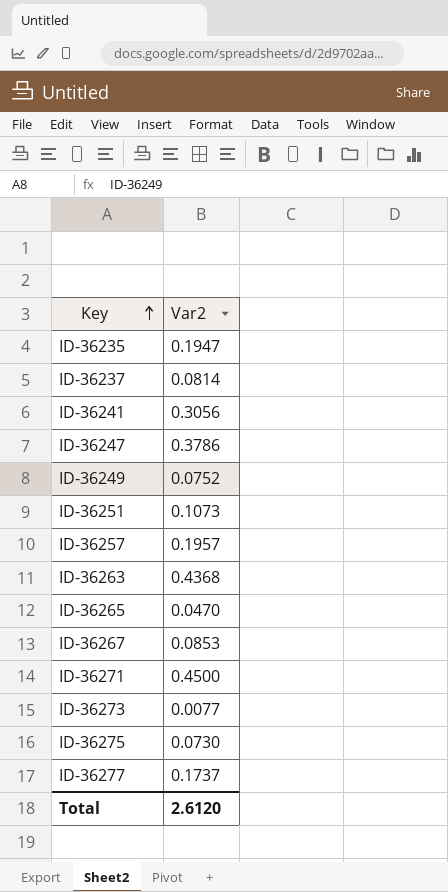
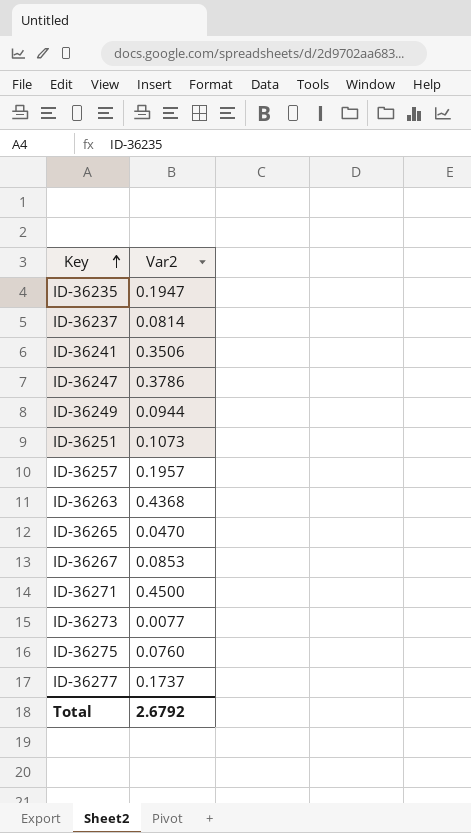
ID-36241 | Var2: 0.3056 -> 0.3506
ID-36249 | Var2: 0.0752 -> 0.0944
ID-36275 | Var2: 0.0730 -> 0.0760
Total | Var2: 2.6120 -> 2.6792

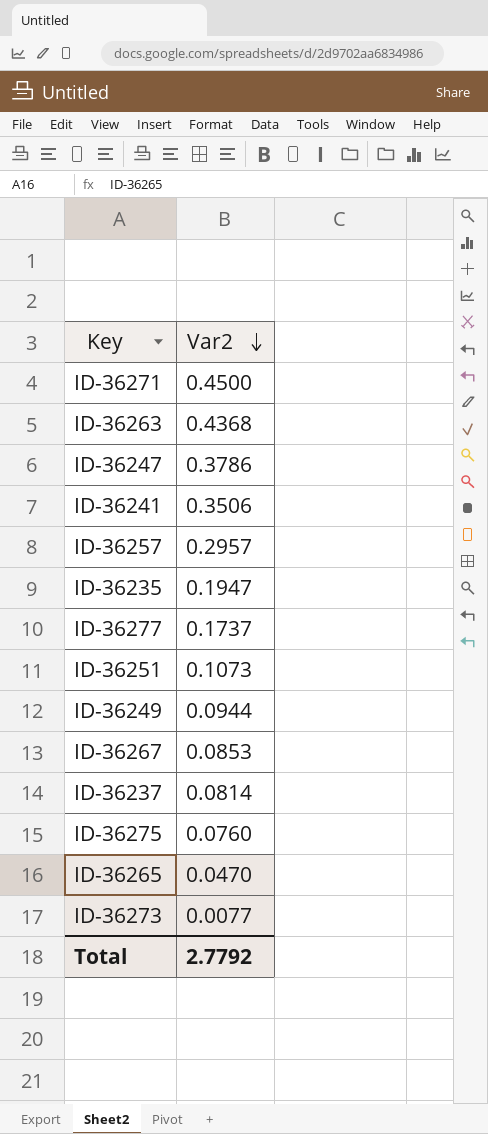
row order: Key ascending -> Var2 descending
ID-36257 | Var2: 0.1957 -> 0.2957
Total | Var2: 2.6792 -> 2.7792

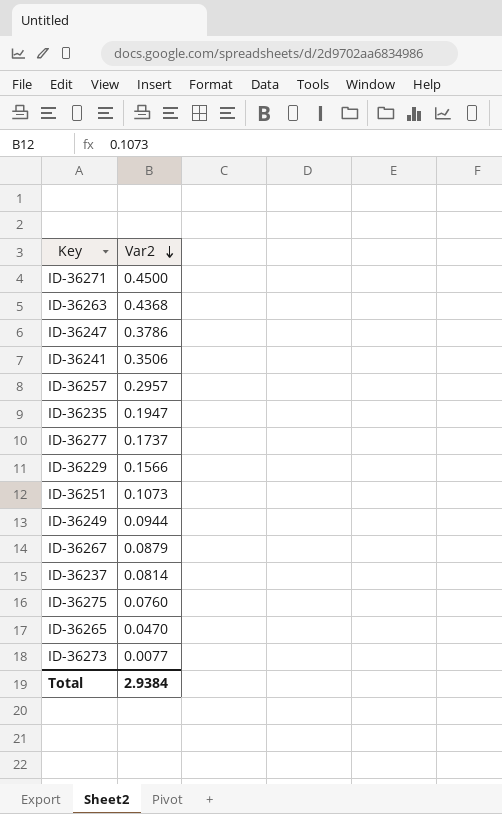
row ID-36229: none -> 0.1566
ID-36267 | Var2: 0.0853 -> 0.0879
Total | Var2: 2.7792 -> 2.9384

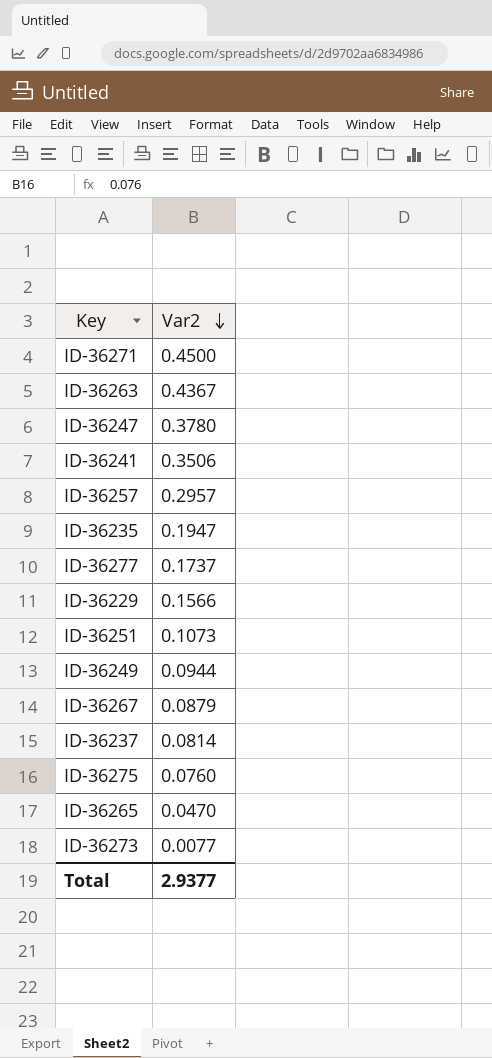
ID-36263 | Var2: 0.4368 -> 0.4367
ID-36247 | Var2: 0.3786 -> 0.3780
Total | Var2: 2.9384 -> 2.9377

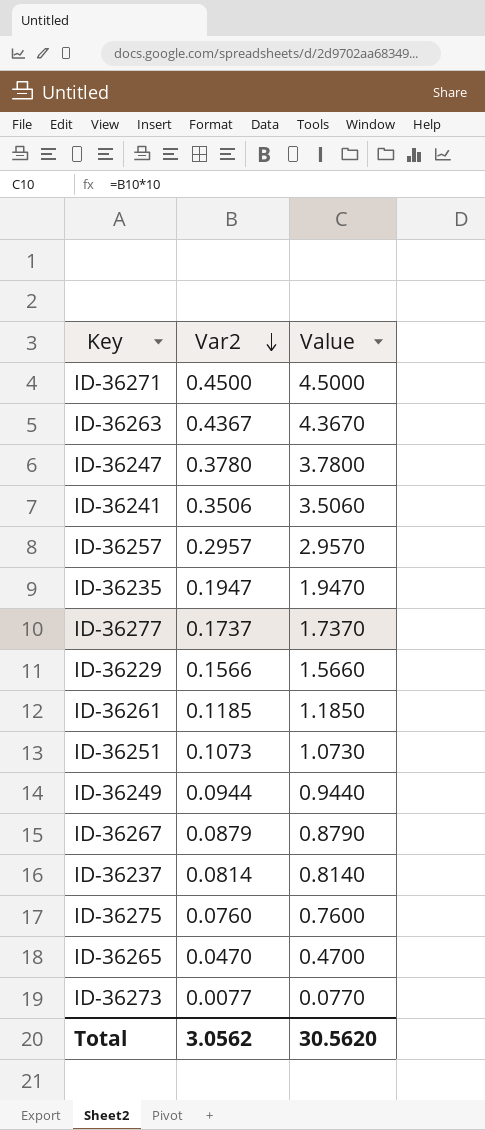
column Value | formula: none -> [Var2] * 10
row ID-36261: none -> 0.1185 | 1.1850
Total | Var2: 2.9377 -> 3.0562

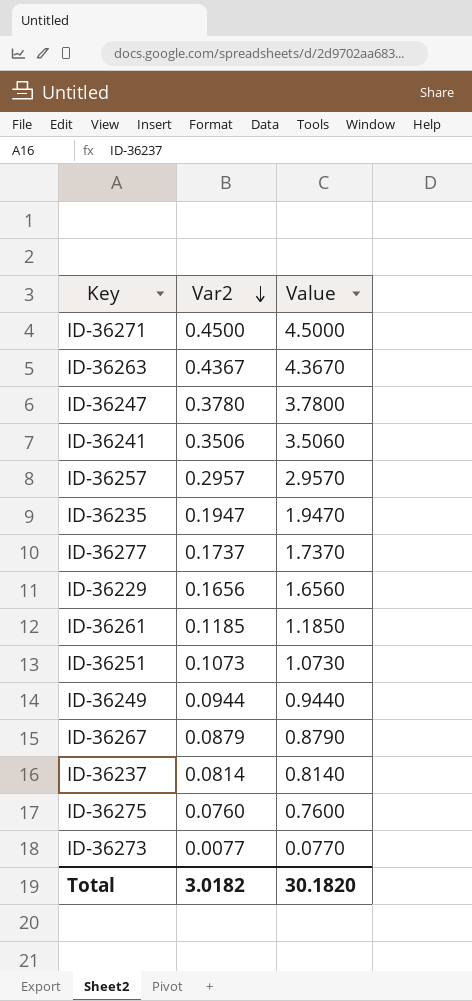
row ID-36265: 0.0470 | 0.4700 -> none
ID-36229 | Var2: 0.1566 -> 0.1656
ID-36229 | Value: 1.5660 -> 1.6560
Total | Var2: 3.0562 -> 3.0182
Total | Value: 30.5620 -> 30.1820

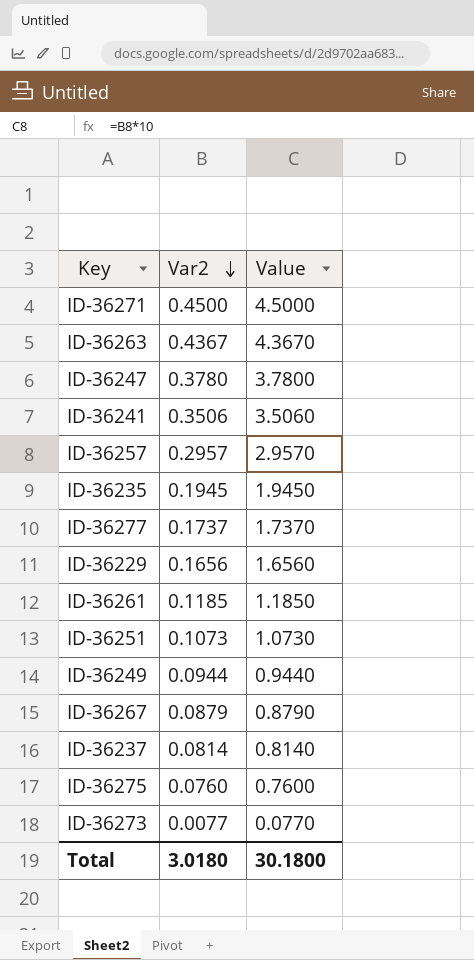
ID-36235 | Var2: 0.1947 -> 0.1945
ID-36235 | Value: 1.9470 -> 1.9450
Total | Var2: 3.0182 -> 3.0180
Total | Value: 30.1820 -> 30.1800

